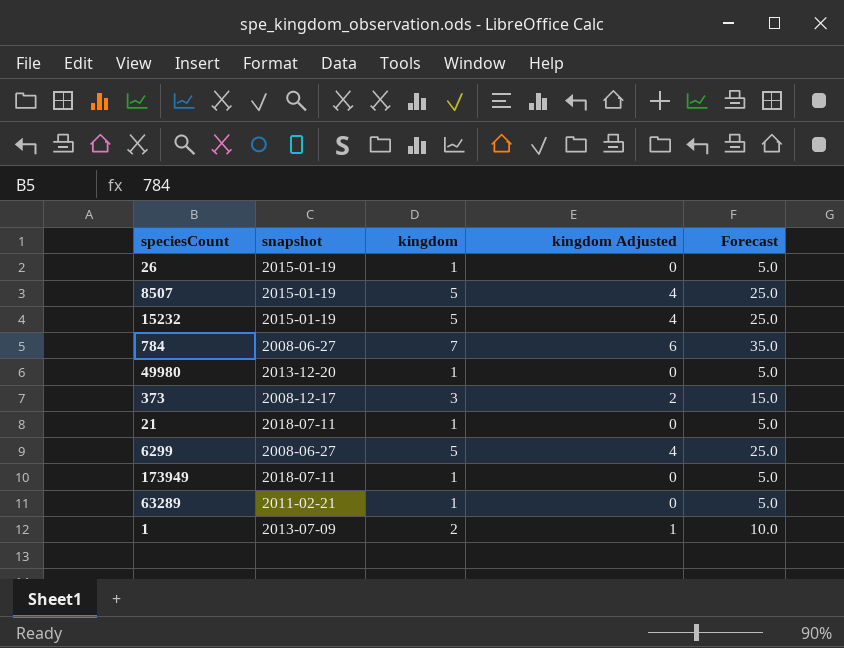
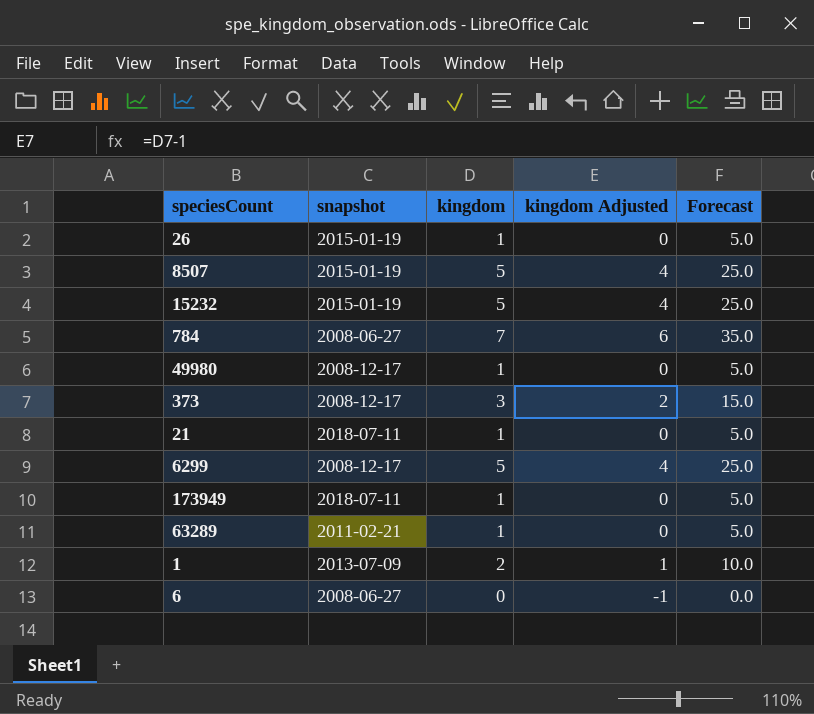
49980 | snapshot: 2013-12-20 -> 2008-12-17
6299 | snapshot: 2008-06-27 -> 2008-12-17
row 6: none -> 2008-06-27 | 0 | -1 | 0.0

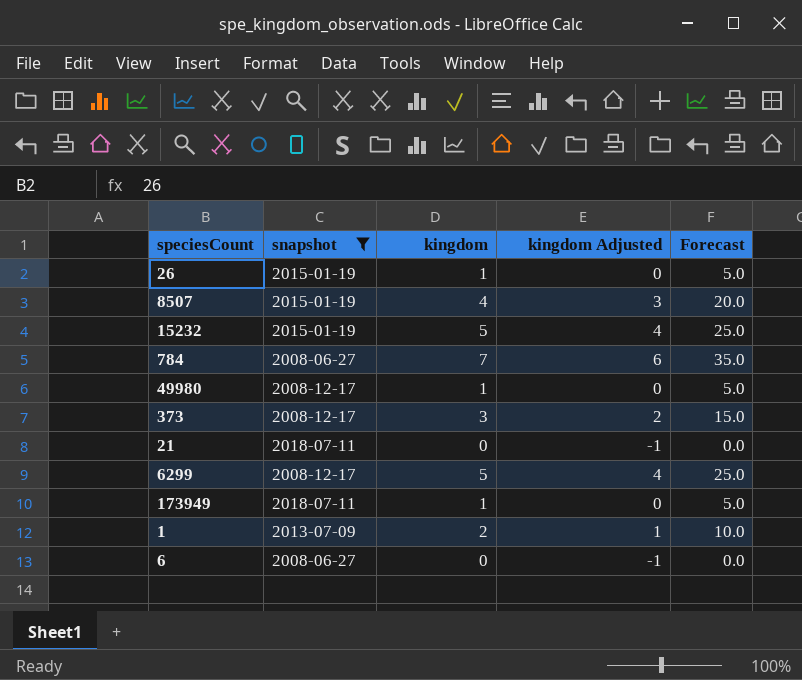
filter: none -> snapshot != 2011-02-21
8507 | kingdom: 5 -> 4
8507 | kingdom Adjusted: 4 -> 3
8507 | Forecast: 25.0 -> 20.0
21 | kingdom: 1 -> 0
21 | kingdom Adjusted: 0 -> -1
21 | Forecast: 5.0 -> 0.0

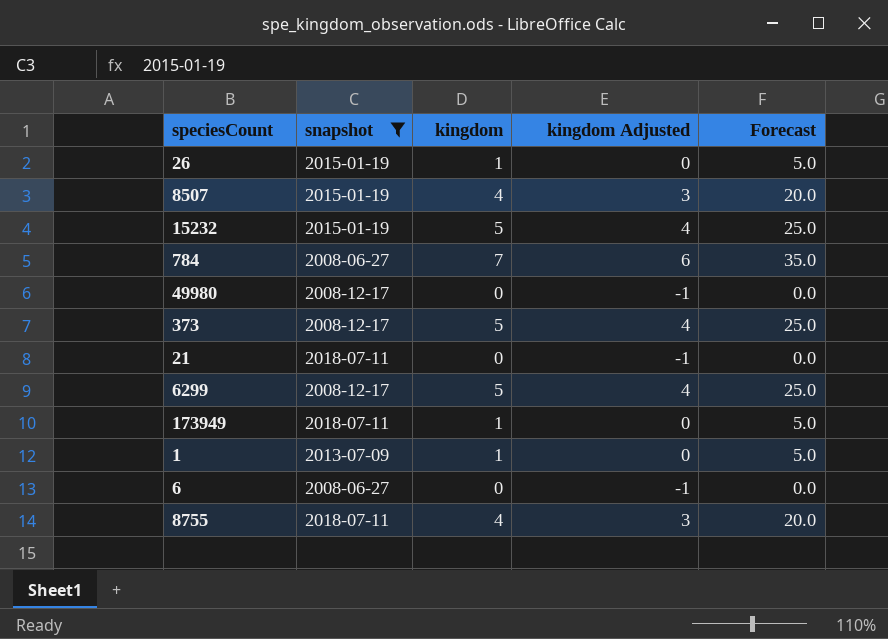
49980 | kingdom: 1 -> 0
49980 | kingdom Adjusted: 0 -> -1
49980 | Forecast: 5.0 -> 0.0
373 | kingdom: 3 -> 5
373 | kingdom Adjusted: 2 -> 4
373 | Forecast: 15.0 -> 25.0
1 | kingdom: 2 -> 1
1 | kingdom Adjusted: 1 -> 0
1 | Forecast: 10.0 -> 5.0
row 8755: none -> 2018-07-11 | 4 | 3 | 20.0

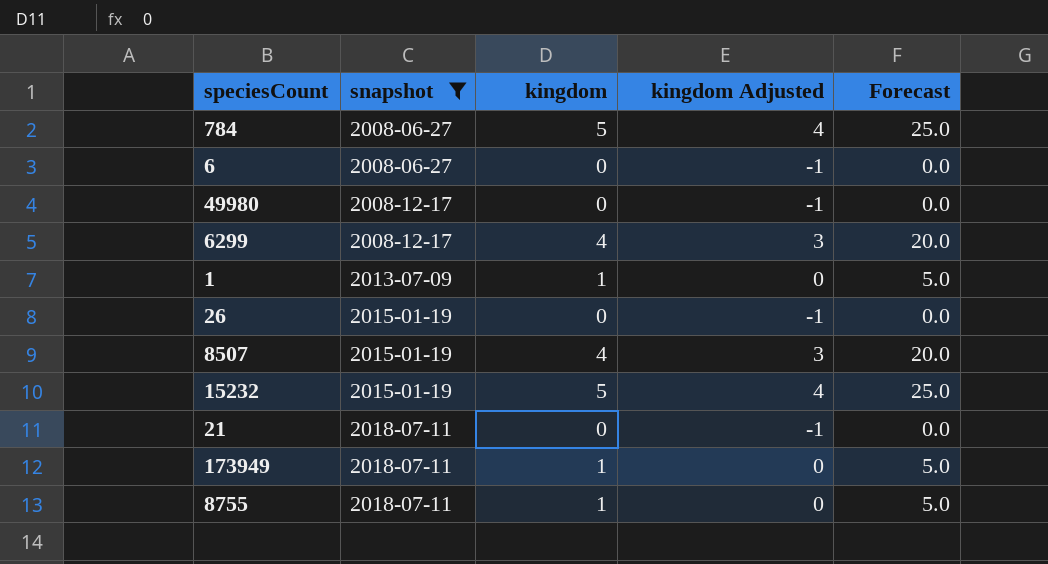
row order: none -> snapshot ascending
row 373: 2008-12-17 | 5 | 4 | 25.0 -> none
784 | kingdom: 7 -> 5
784 | kingdom Adjusted: 6 -> 4
784 | Forecast: 35.0 -> 25.0
6299 | kingdom: 5 -> 4
6299 | kingdom Adjusted: 4 -> 3
6299 | Forecast: 25.0 -> 20.0
26 | kingdom: 1 -> 0
26 | kingdom Adjusted: 0 -> -1
26 | Forecast: 5.0 -> 0.0
8755 | kingdom: 4 -> 1
8755 | kingdom Adjusted: 3 -> 0
8755 | Forecast: 20.0 -> 5.0

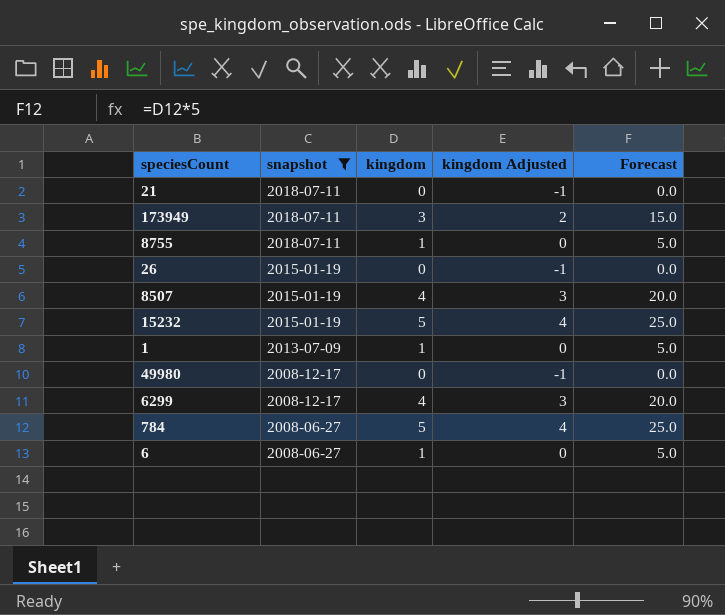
row order: snapshot ascending -> snapshot descending
173949 | kingdom: 1 -> 3
173949 | kingdom Adjusted: 0 -> 2
173949 | Forecast: 5.0 -> 15.0
6 | kingdom: 0 -> 1
6 | kingdom Adjusted: -1 -> 0
6 | Forecast: 0.0 -> 5.0

